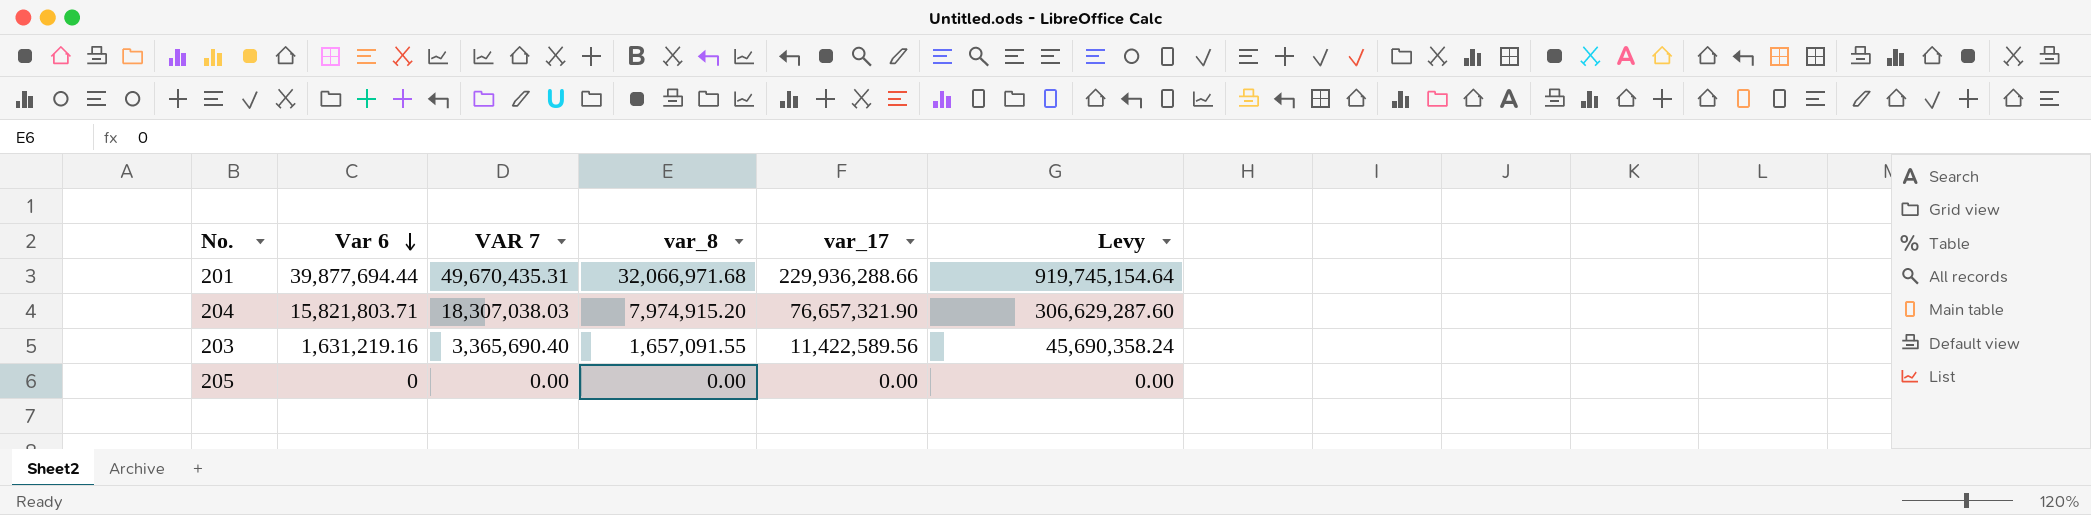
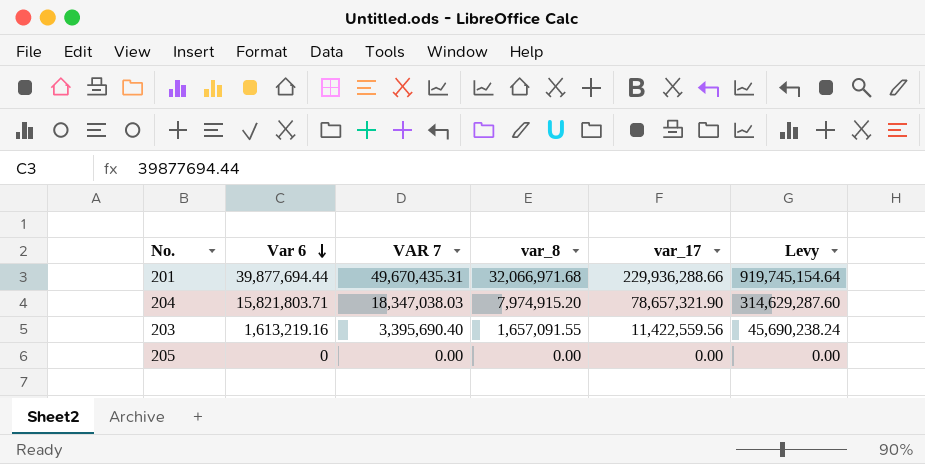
204 | VAR 7: 18,307,038.03 -> 18,347,038.03
204 | var_17: 76,657,321.90 -> 78,657,321.90
204 | Levy: 306,629,287.60 -> 314,629,287.60
203 | Var 6: 1,631,219.16 -> 1,613,219.16
203 | VAR 7: 3,365,690.40 -> 3,395,690.40
203 | var_17: 11,422,589.56 -> 11,422,559.56
203 | Levy: 45,690,358.24 -> 45,690,238.24

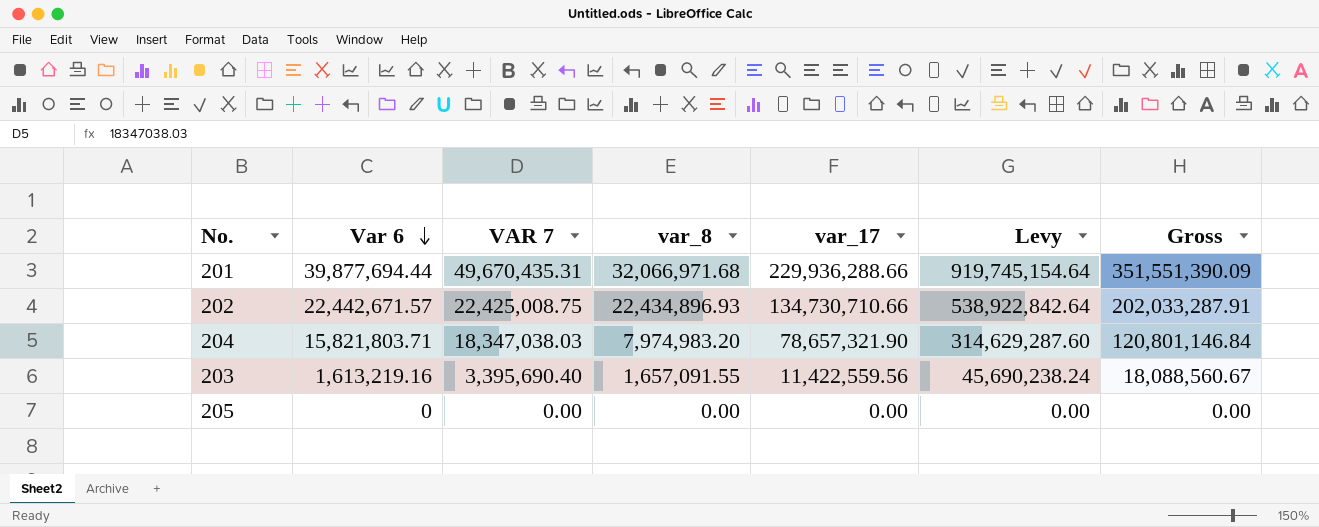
column Gross | formula: none -> [Var 6] + [VAR 7] + [var_8] + [var_17]
row 202: none -> 22,442,671.57 | 22,425,008.75 | 22,434,896.93 | 134,730,710.66 | 538,922,842.64 | 202,033,287.91
204 | var_8: 7,974,915.20 -> 7,974,983.20

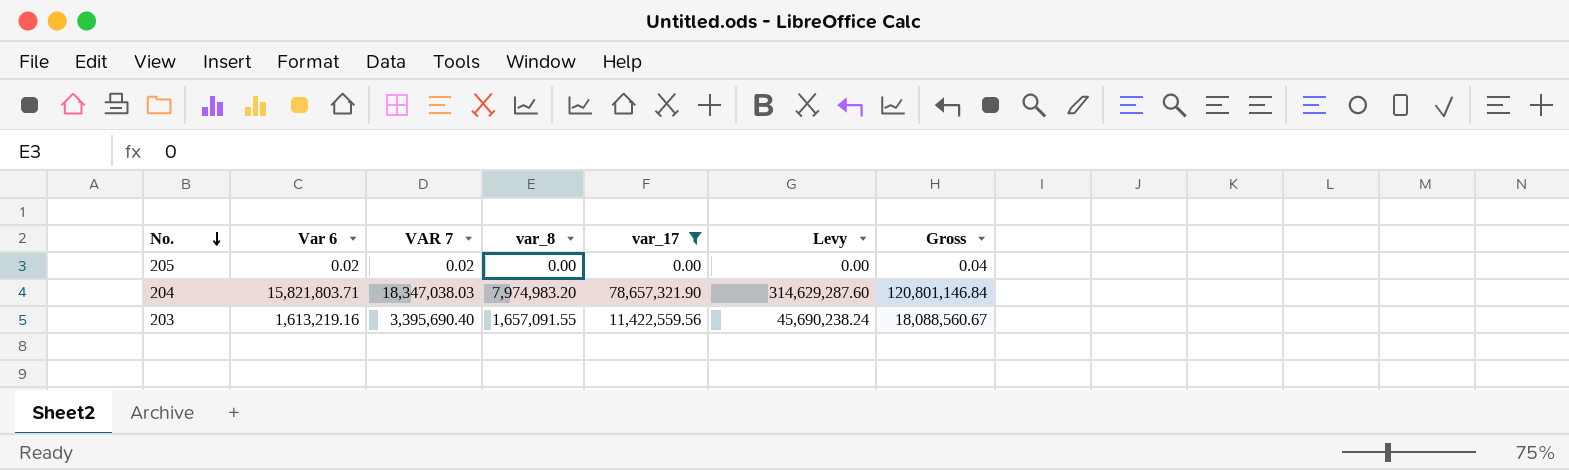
filter: none -> var_17 <= 78,657,321.90
row order: Var 6 descending -> No. descending
205 | Var 6: 0 -> 0.02
205 | VAR 7: 0.00 -> 0.02
205 | Gross: 0.00 -> 0.04

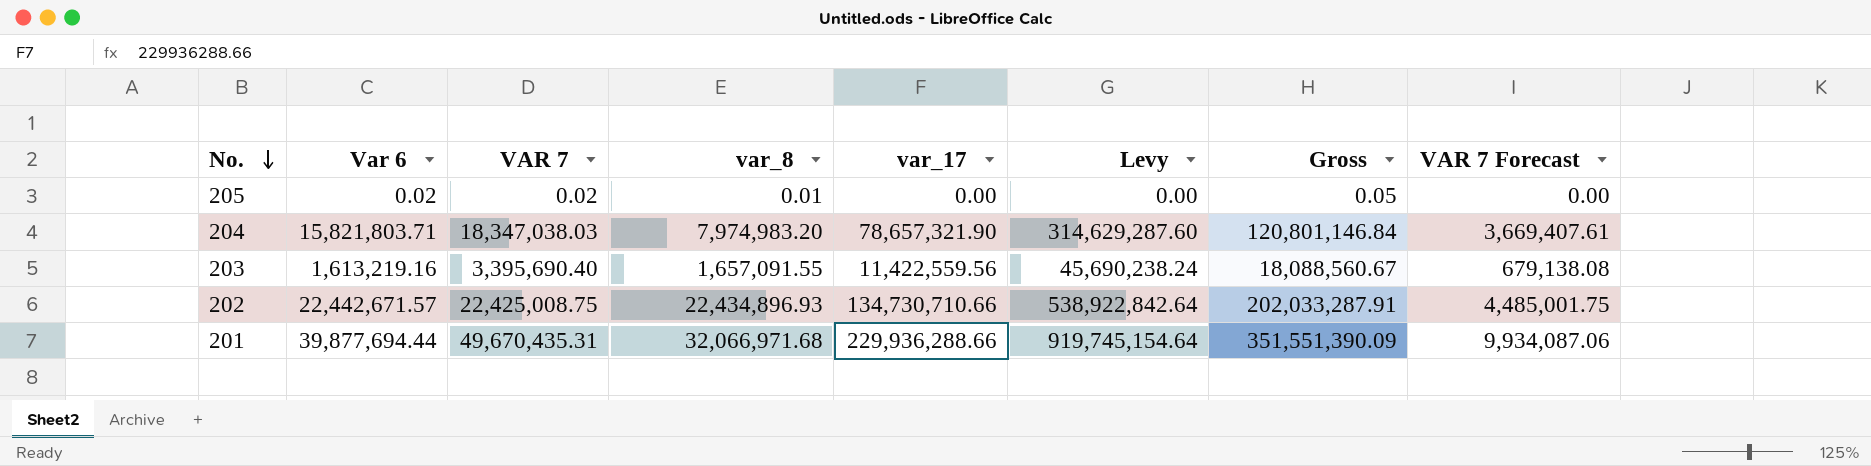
filter: var_17 <= 78,657,321.90 -> none
column VAR 7 Forecast | formula: none -> [VAR 7] * 0.2
205 | var_8: 0.00 -> 0.01
205 | Gross: 0.04 -> 0.05

